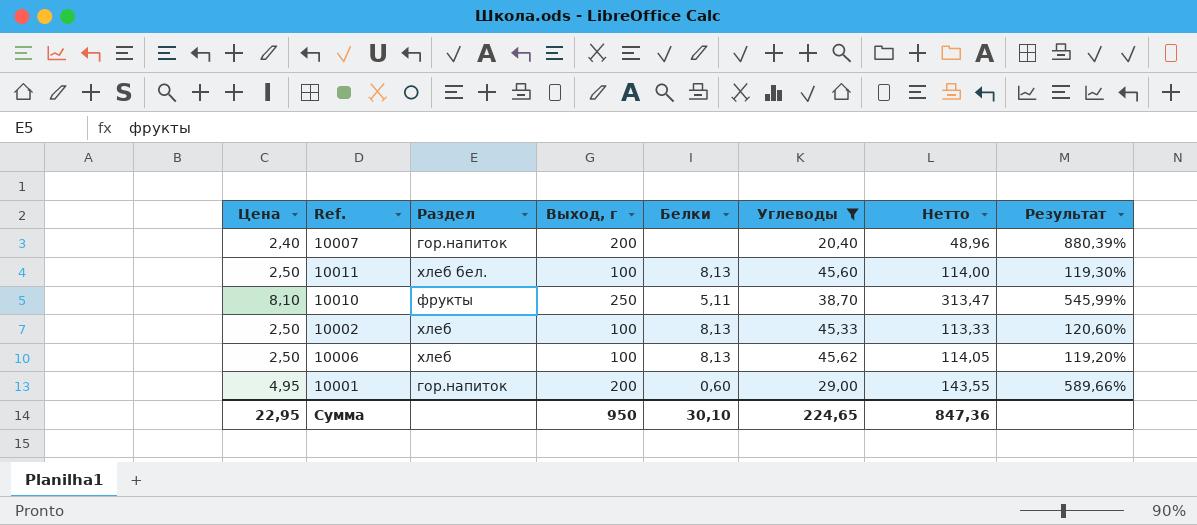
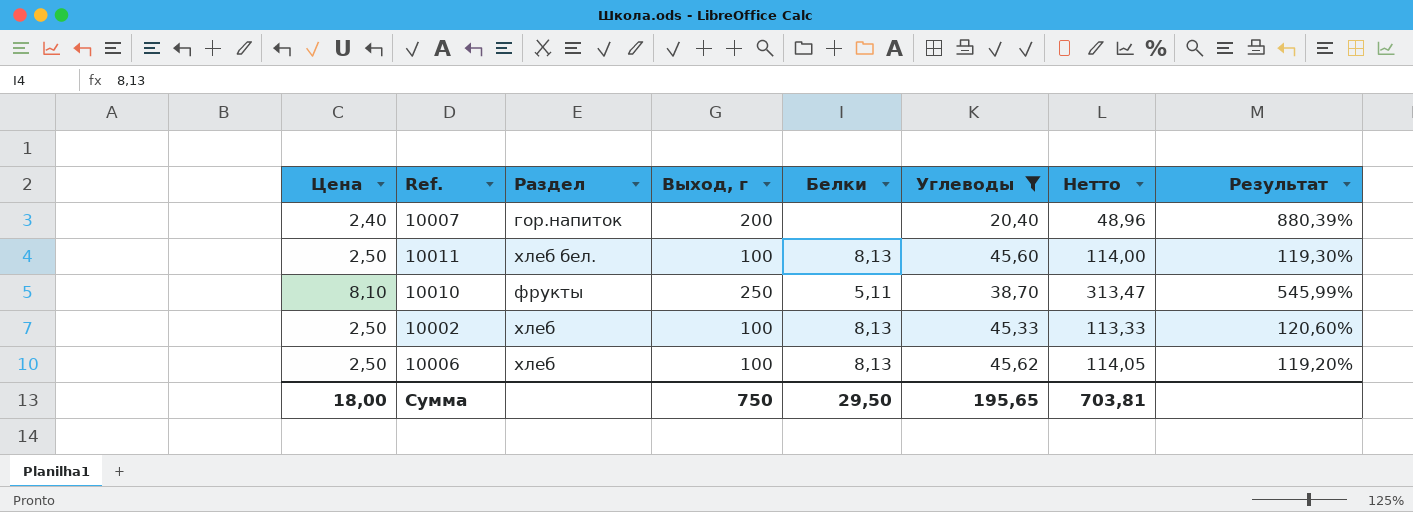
row 10001: 4,95 | гор.напиток | 200 | 0,60 | 29,00 | 143,55 | 589,66% -> none
Сумма | Цена: 22,95 -> 18,00
Сумма | Выход, г: 950 -> 750
Сумма | Белки: 30,10 -> 29,50
Сумма | Углеводы: 224,65 -> 195,65
Сумма | Нетто: 847,36 -> 703,81

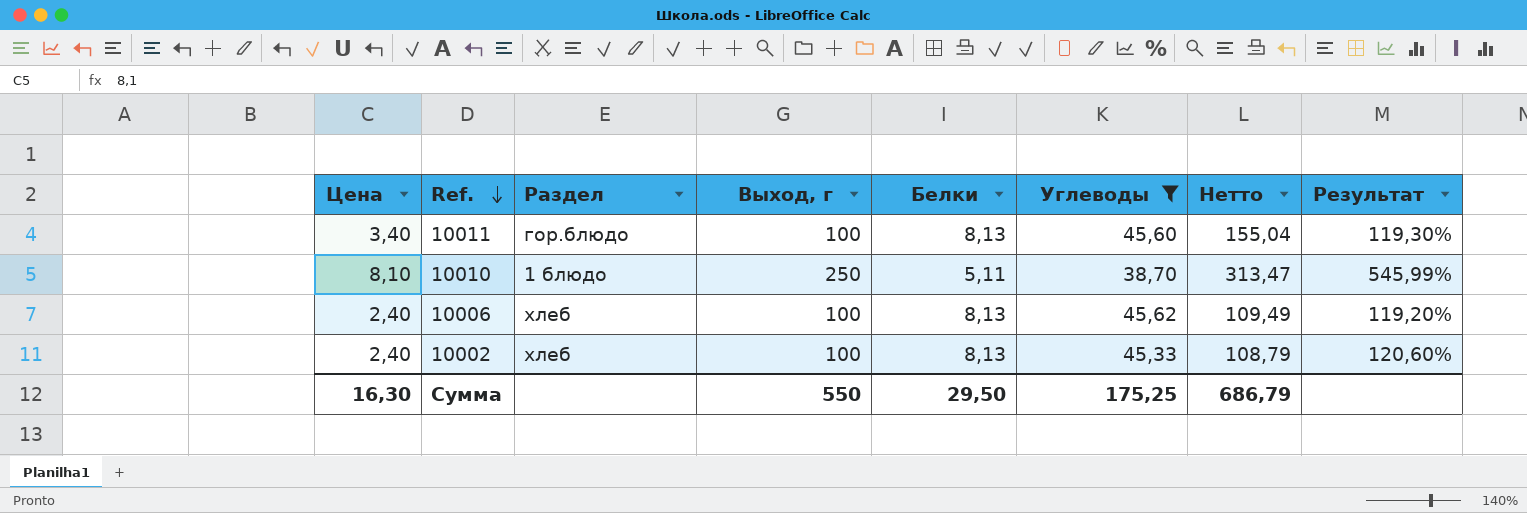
row order: none -> Ref. descending
row 10007: 2,40 | гор.напиток | 200 | none | 20,40 | 48,96 | 880,39% -> none
10011 | Цена: 2,50 -> 3,40
10011 | Раздел: хлеб бел. -> гор.блюдо
10011 | Нетто: 114,00 -> 155,04
10010 | Раздел: фрукты -> 1 блюдо
10006 | Цена: 2,50 -> 2,40
10006 | Нетто: 114,05 -> 109,49
10002 | Цена: 2,50 -> 2,40
10002 | Нетто: 113,33 -> 108,79
Сумма | Цена: 18,00 -> 16,30
Сумма | Выход, г: 750 -> 550
Сумма | Углеводы: 195,65 -> 175,25
Сумма | Нетто: 703,81 -> 686,79

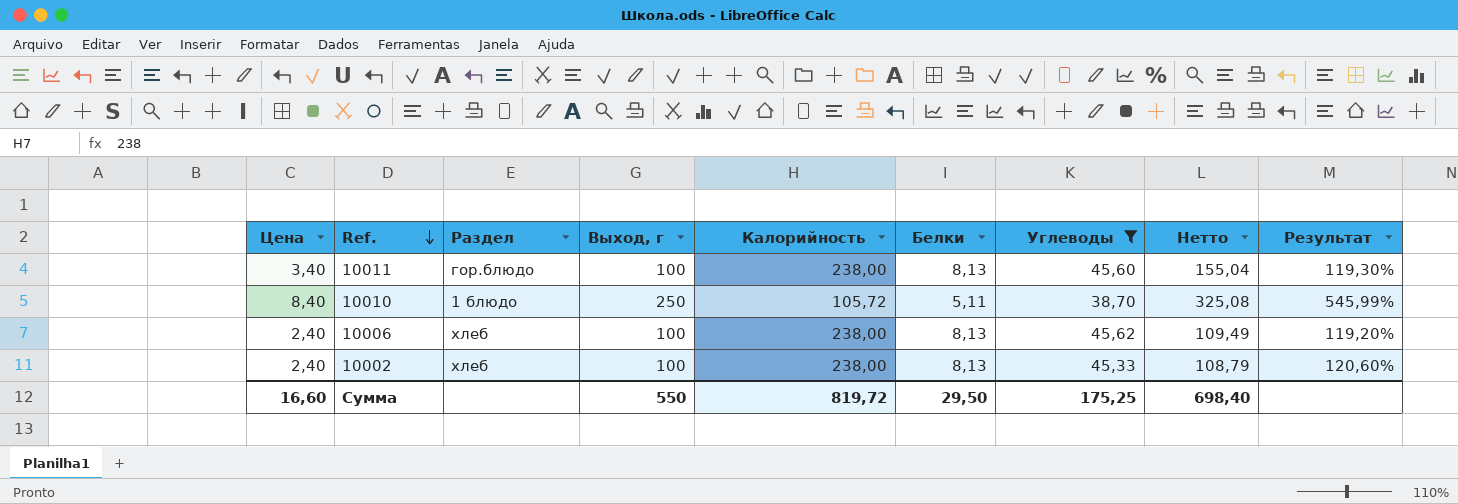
column Калорийность | position: none -> 5
10010 | Цена: 8,10 -> 8,40
10010 | Нетто: 313,47 -> 325,08
Сумма | Цена: 16,30 -> 16,60
Сумма | Нетто: 686,79 -> 698,40

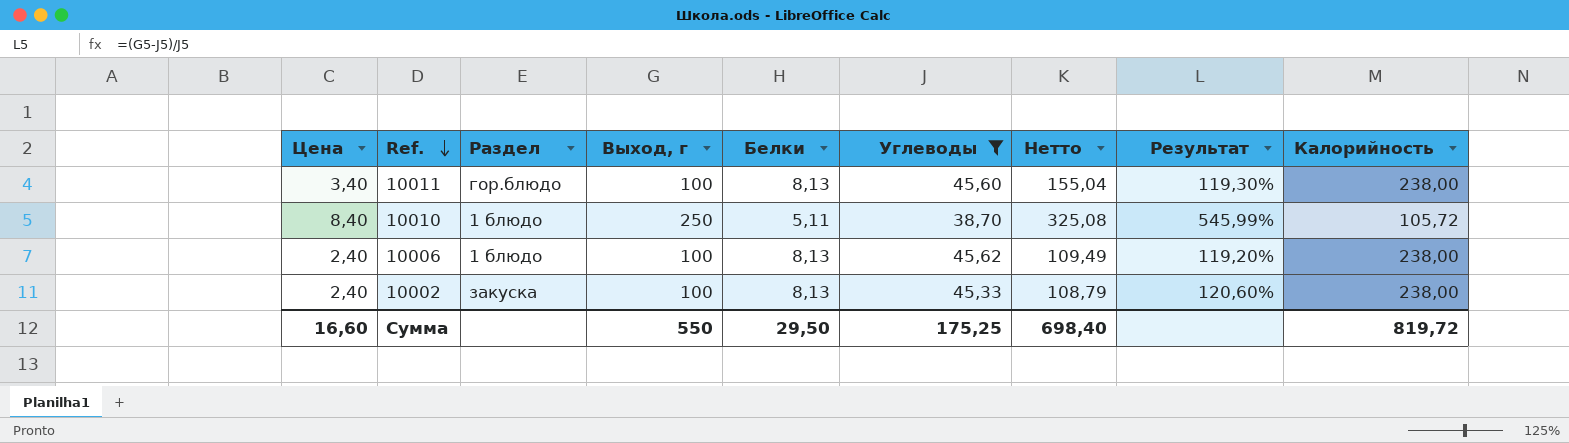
column Калорийность | position: 5 -> 9
10006 | Раздел: хлеб -> 1 блюдо
10002 | Раздел: хлеб -> закуска

